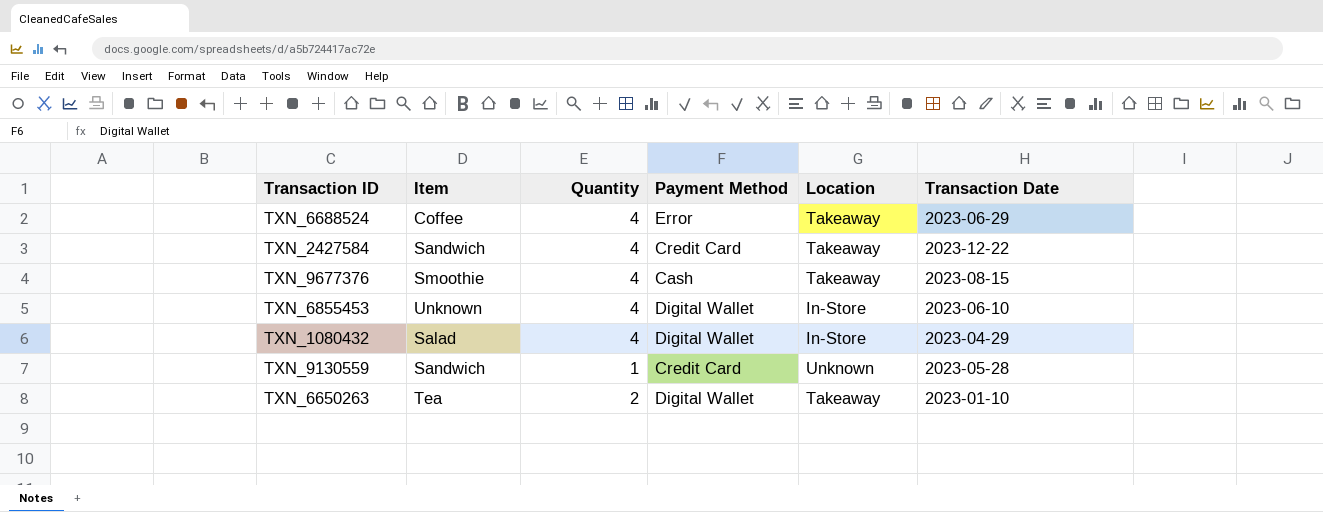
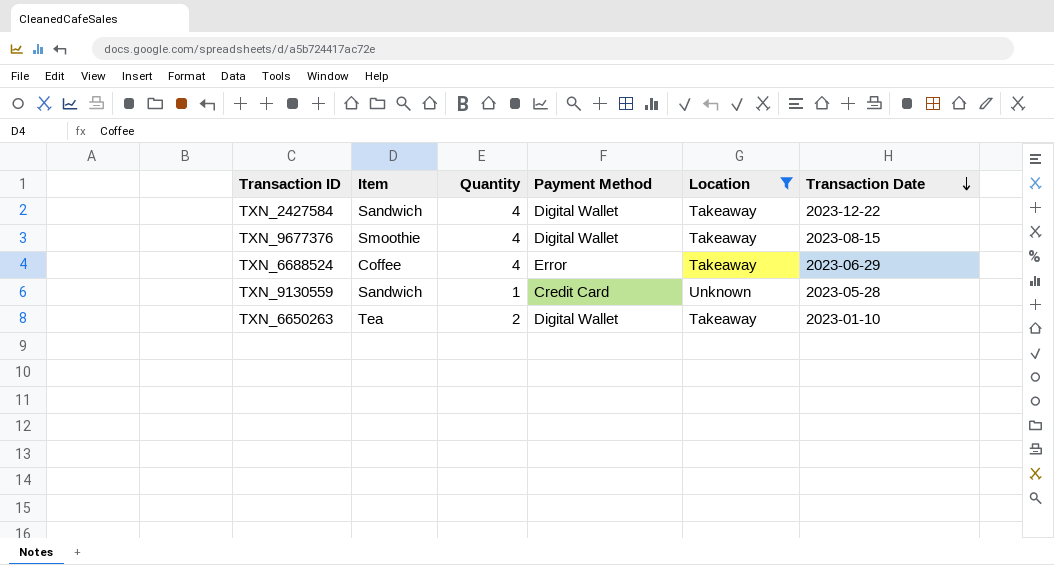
filter: none -> Location != In-Store
row order: none -> Transaction Date descending
TXN_2427584 | Payment Method: Credit Card -> Digital Wallet
TXN_9677376 | Payment Method: Cash -> Digital Wallet

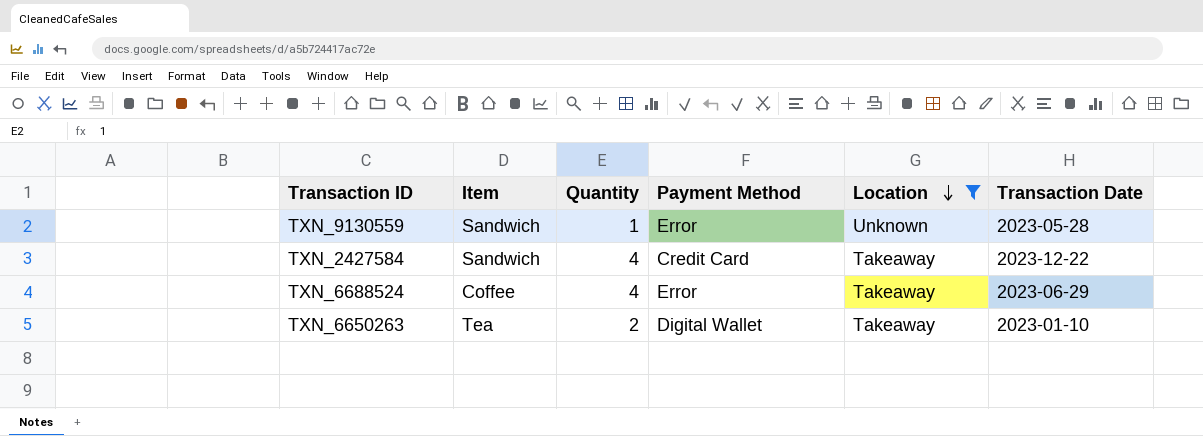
row order: Transaction Date descending -> Location descending
row TXN_9677376: Smoothie | 4 | Digital Wallet | Takeaway | 2023-08-15 -> none
TXN_9130559 | Payment Method: Credit Card -> Error
TXN_2427584 | Payment Method: Digital Wallet -> Credit Card

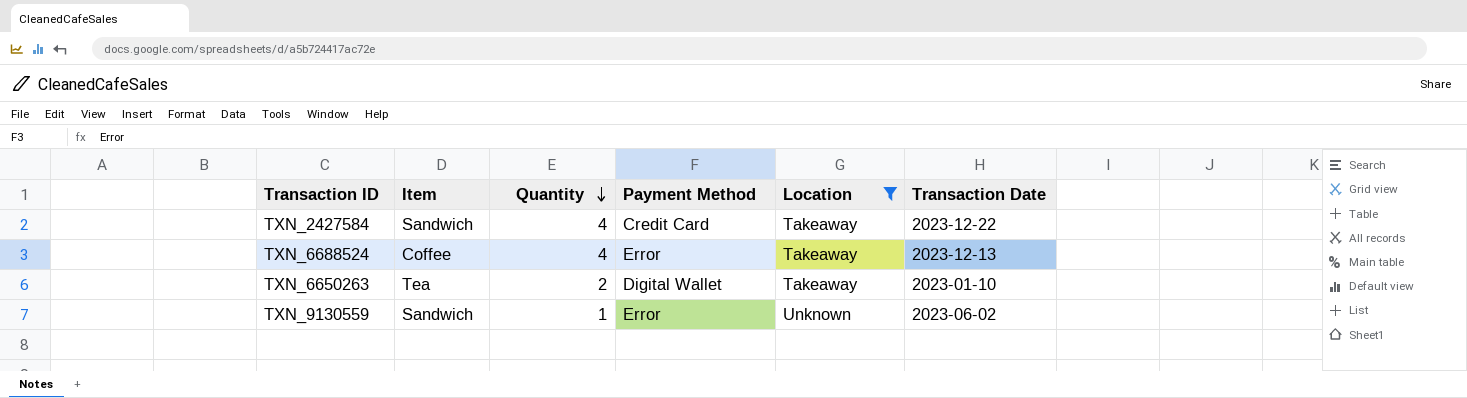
row order: Location descending -> Quantity descending
TXN_6688524 | Transaction Date: 2023-06-29 -> 2023-12-13
TXN_9130559 | Transaction Date: 2023-05-28 -> 2023-06-02

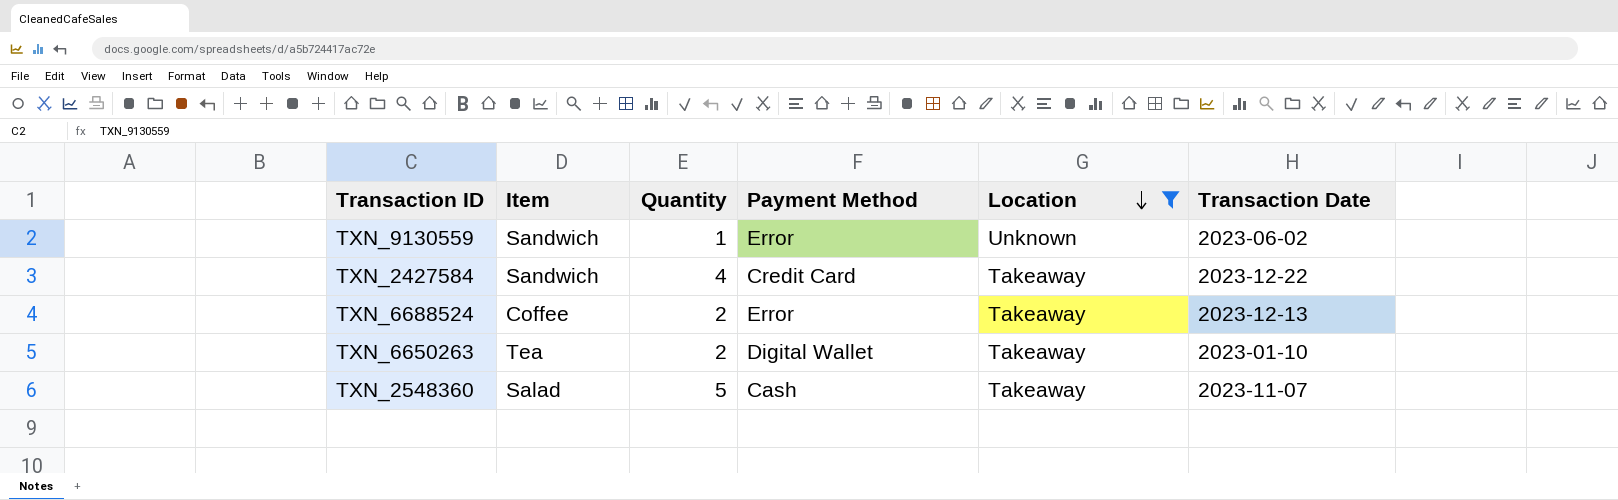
row order: Quantity descending -> Location descending
TXN_6688524 | Quantity: 4 -> 2
row TXN_2548360: none -> Salad | 5 | Cash | Takeaway | 2023-11-07

